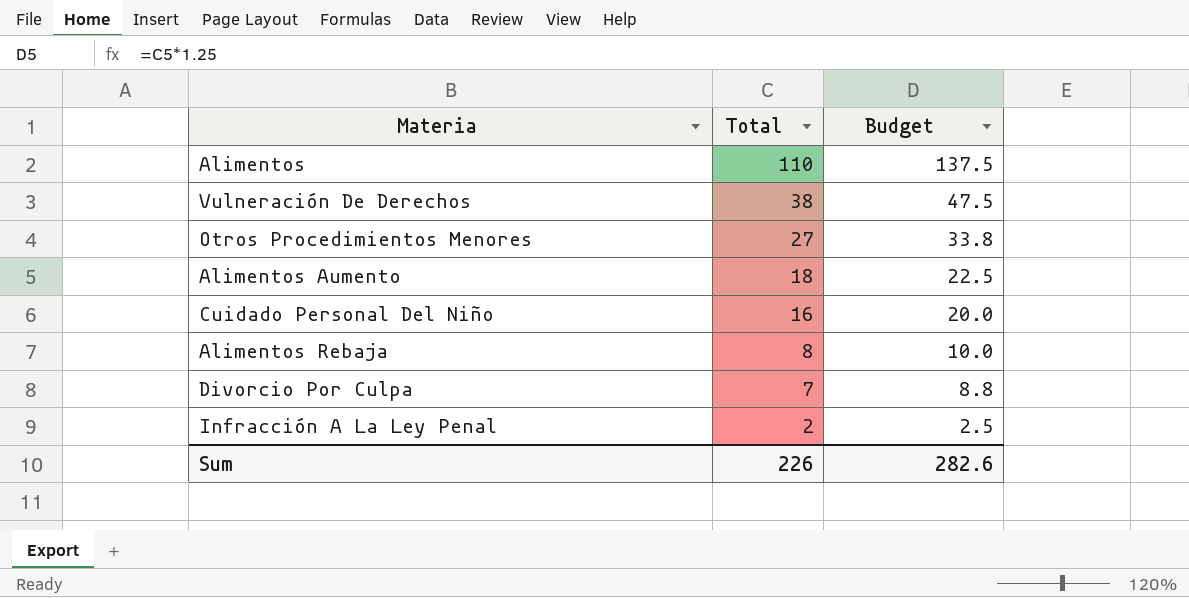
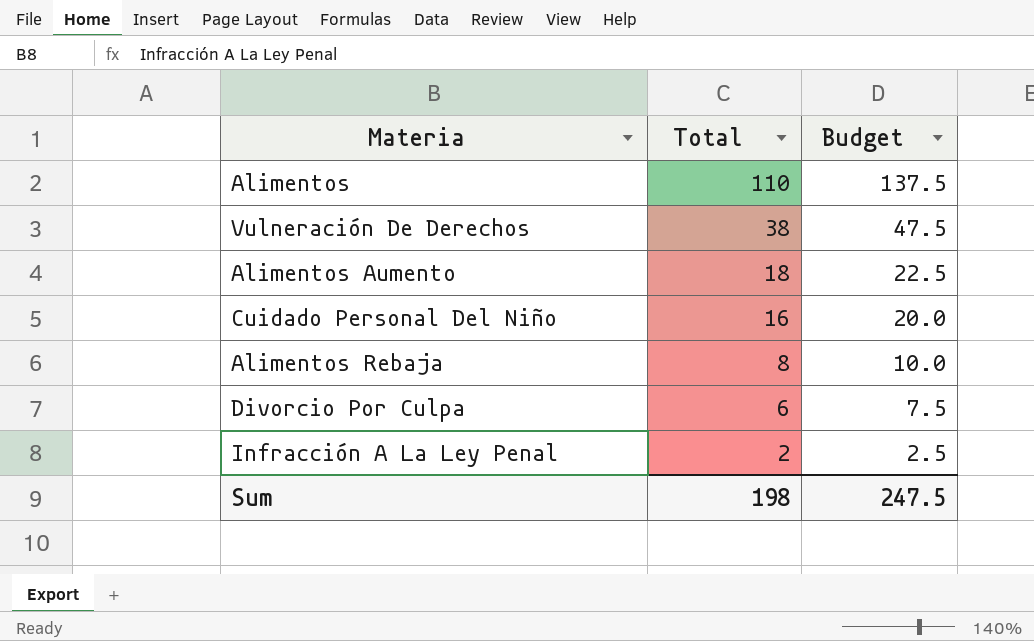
row Otros Procedimientos Menores: 27 | 33.8 -> none
Divorcio Por Culpa | Total: 7 -> 6
Divorcio Por Culpa | Budget: 8.8 -> 7.5
Sum | Total: 226 -> 198
Sum | Budget: 282.6 -> 247.5

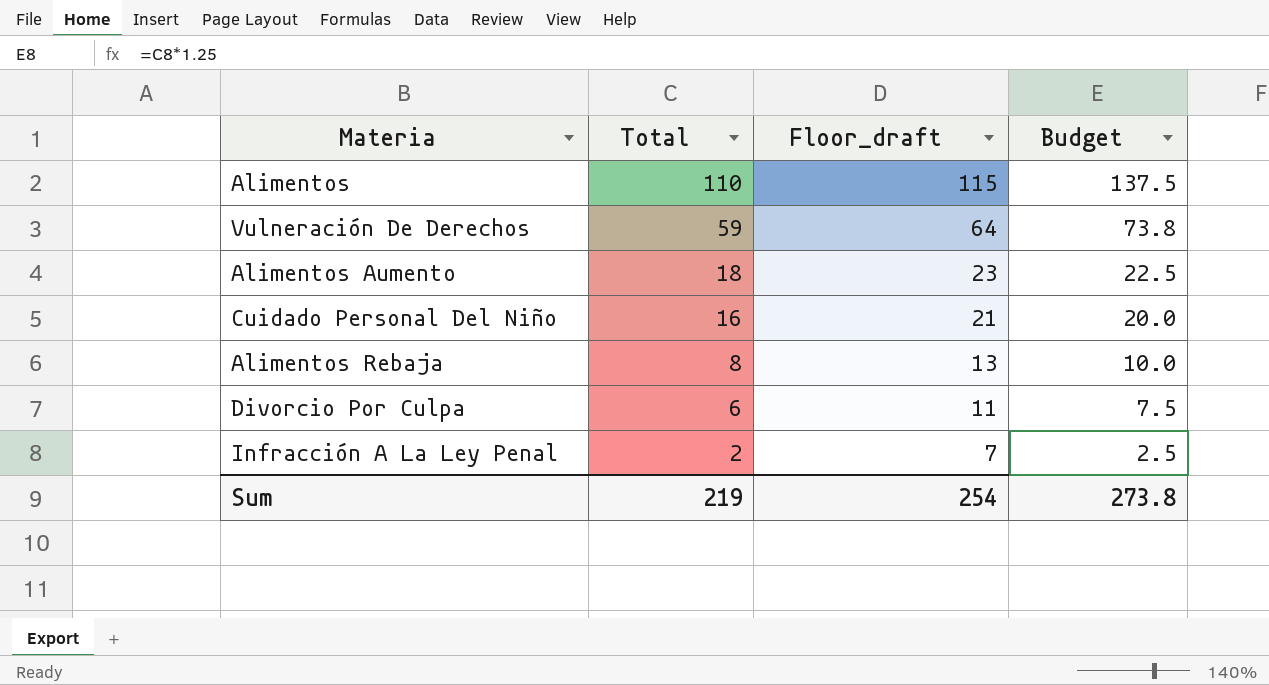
column Floor_draft | formula: none -> [Total] + 5
Vulneración De Derechos | Total: 38 -> 59
Vulneración De Derechos | Budget: 47.5 -> 73.8
Sum | Total: 198 -> 219
Sum | Budget: 247.5 -> 273.8

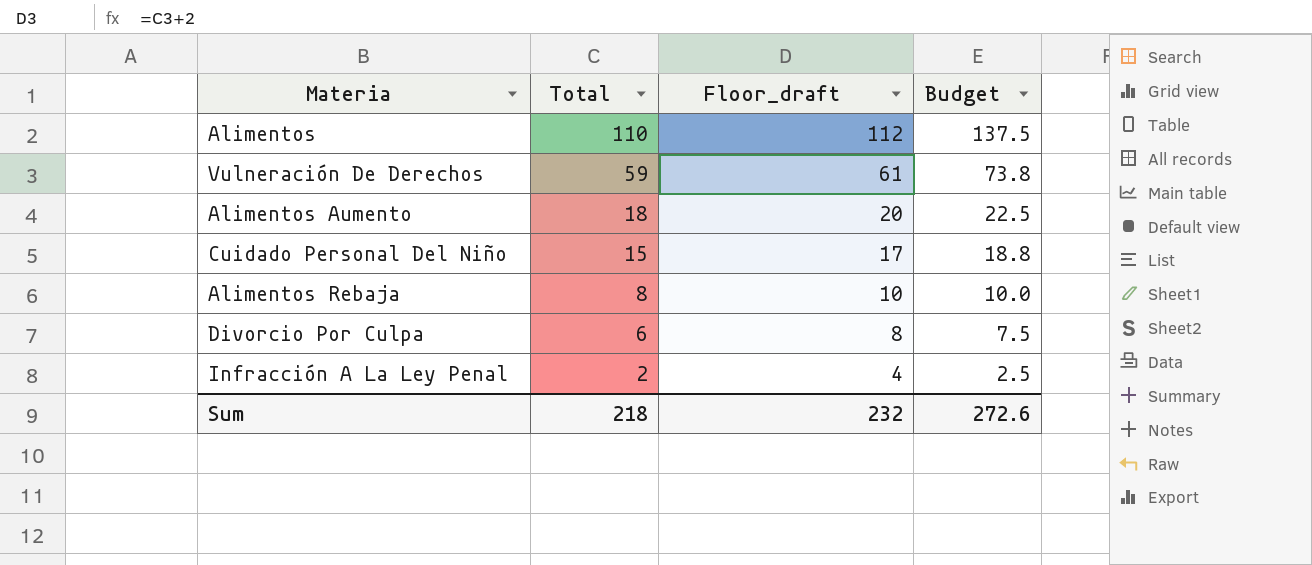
column Floor_draft | formula: [Total] + 5 -> [Total] + 2
Cuidado Personal Del Niño | Total: 16 -> 15
Cuidado Personal Del Niño | Budget: 20.0 -> 18.8
Sum | Total: 219 -> 218
Sum | Floor_draft: 254 -> 232
Sum | Budget: 273.8 -> 272.6

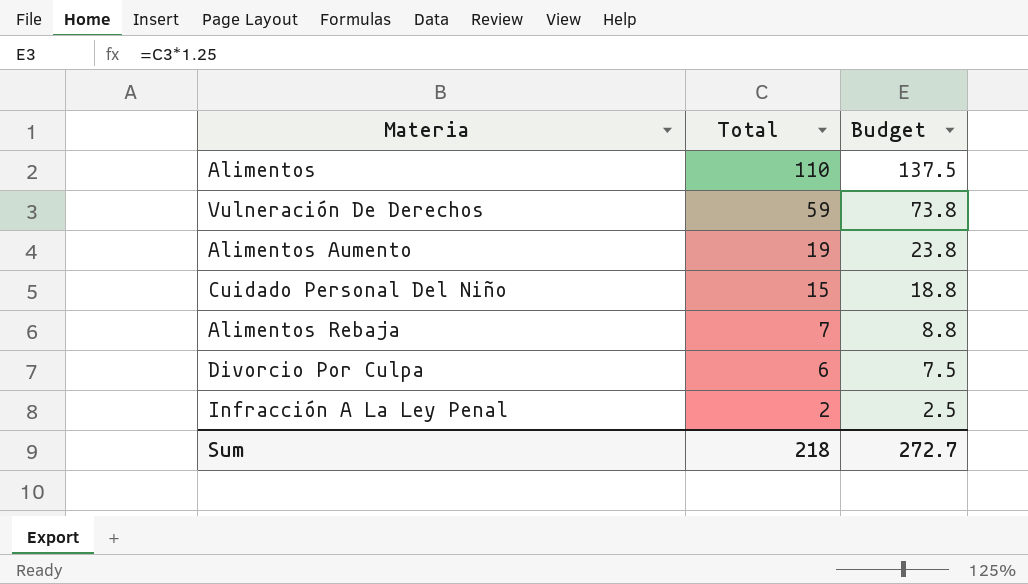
column Floor_draft | formula: [Total] + 2 -> none
Alimentos Aumento | Total: 18 -> 19
Alimentos Aumento | Budget: 22.5 -> 23.8
Alimentos Rebaja | Total: 8 -> 7
Alimentos Rebaja | Budget: 10.0 -> 8.8
Sum | Budget: 272.6 -> 272.7

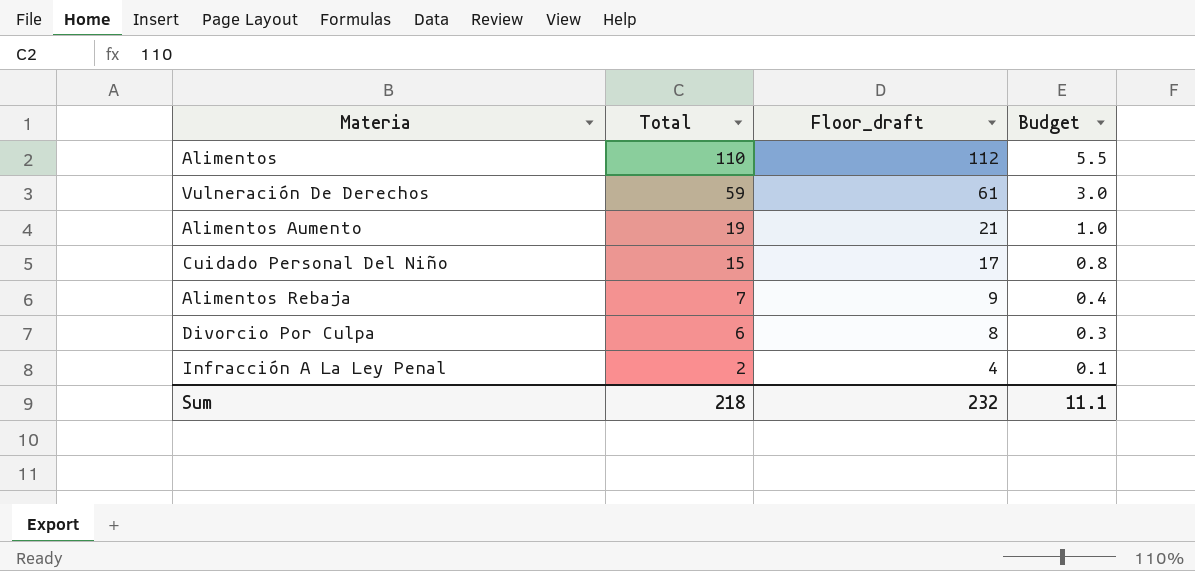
column Floor_draft | formula: none -> [Total] + 2
column Budget | formula: [Total] * 1.25 -> [Total] * 0.05
Sum | Budget: 272.7 -> 11.1

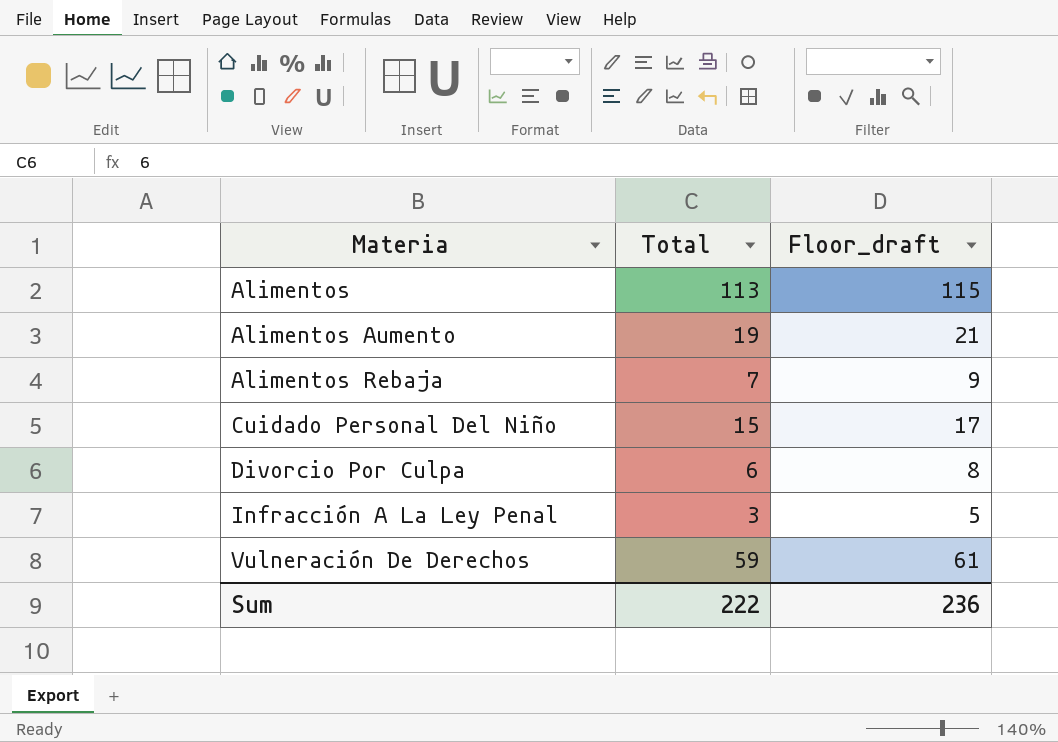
row order: Total descending -> Materia ascending
column Budget | formula: [Total] * 0.05 -> none
Alimentos | Total: 110 -> 113
Alimentos | Floor_draft: 112 -> 115
Infracción A La Ley Penal | Total: 2 -> 3
Infracción A La Ley Penal | Floor_draft: 4 -> 5
Sum | Total: 218 -> 222
Sum | Floor_draft: 232 -> 236

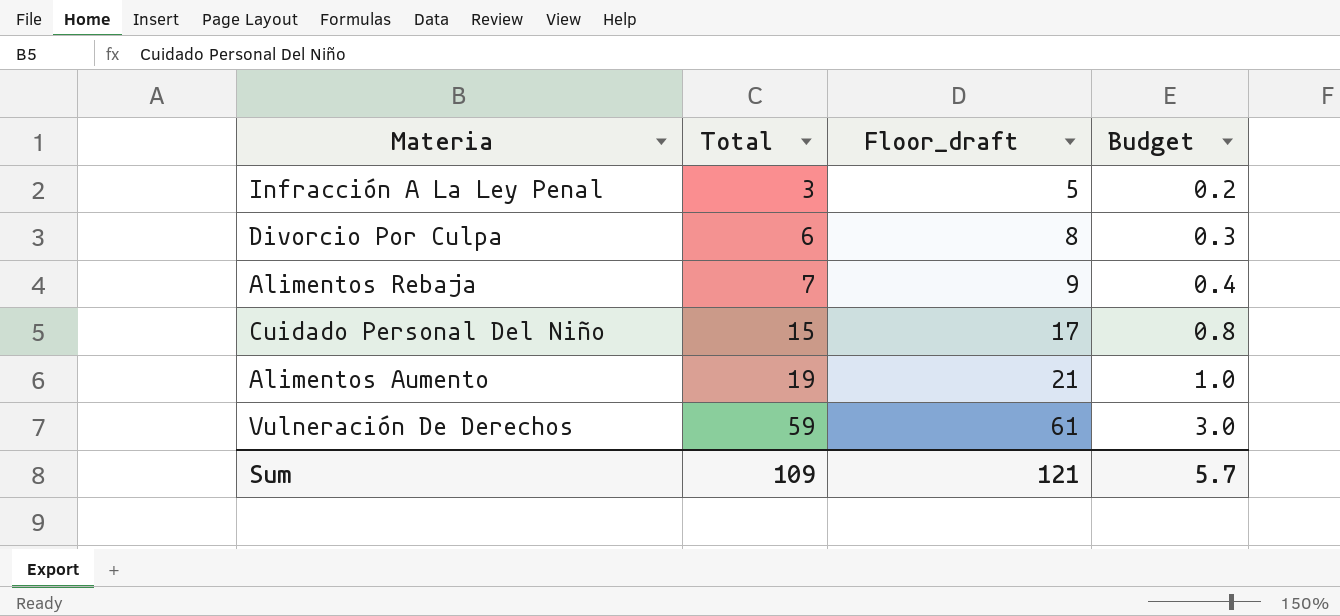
row order: Materia ascending -> Total ascending
column Budget | formula: none -> [Total] * 0.05
row Alimentos: 113 | 115 -> none
Sum | Total: 222 -> 109
Sum | Floor_draft: 236 -> 121

